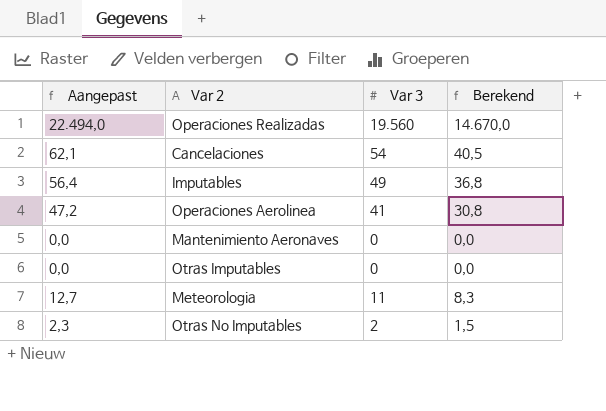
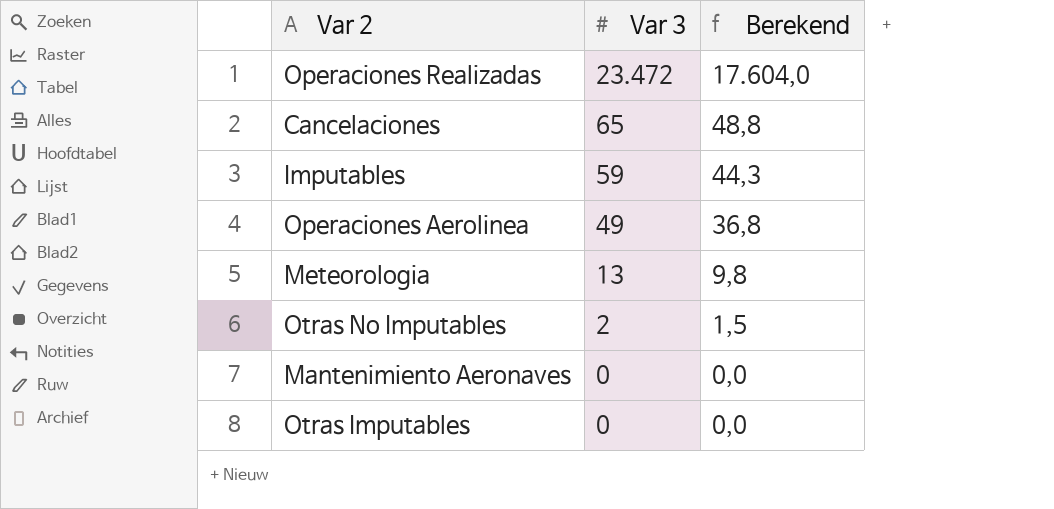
row order: none -> Var 3 descending
column Aangepast | formula: [Var 3] * 1,15 -> none
Operaciones Realizadas | Var 3: 19.560 -> 23.472
Operaciones Realizadas | Berekend: 14.670,0 -> 17.604,0
Cancelaciones | Var 3: 54 -> 65
Cancelaciones | Berekend: 40,5 -> 48,8
Imputables | Var 3: 49 -> 59
Imputables | Berekend: 36,8 -> 44,3
Operaciones Aerolinea | Var 3: 41 -> 49
Operaciones Aerolinea | Berekend: 30,8 -> 36,8
Meteorologia | Var 3: 11 -> 13
Meteorologia | Berekend: 8,3 -> 9,8

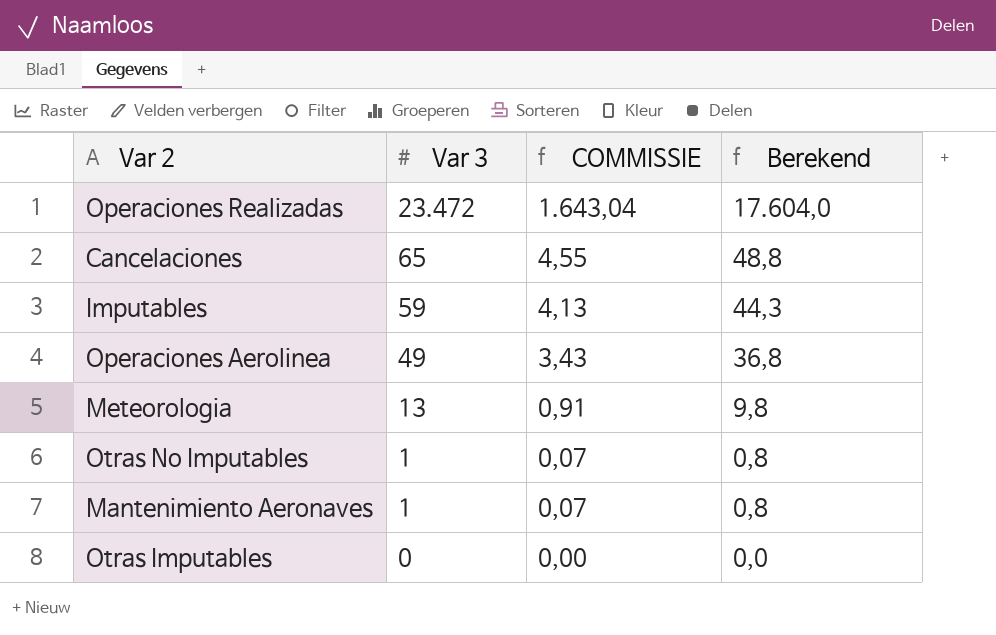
column COMMISSIE | formula: none -> [Var 3] * 0,07
Otras No Imputables | Var 3: 2 -> 1
Otras No Imputables | Berekend: 1,5 -> 0,8
Mantenimiento Aeronaves | Var 3: 0 -> 1
Mantenimiento Aeronaves | Berekend: 0,0 -> 0,8

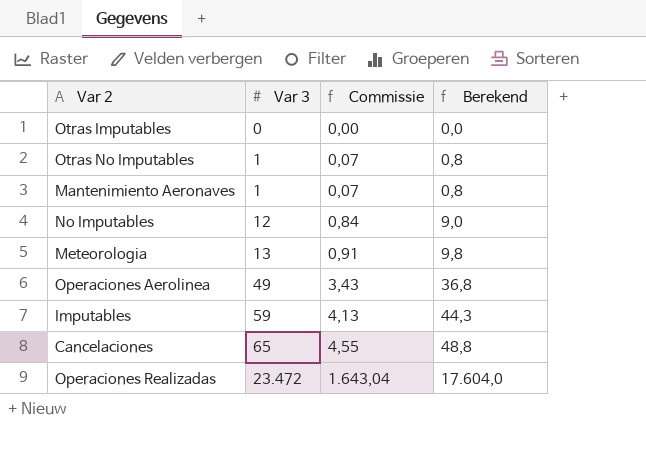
row order: Var 3 descending -> Var 3 ascending
column name: COMMISSIE -> Commissie
row No Imputables: none -> 12 | 0,84 | 9,0

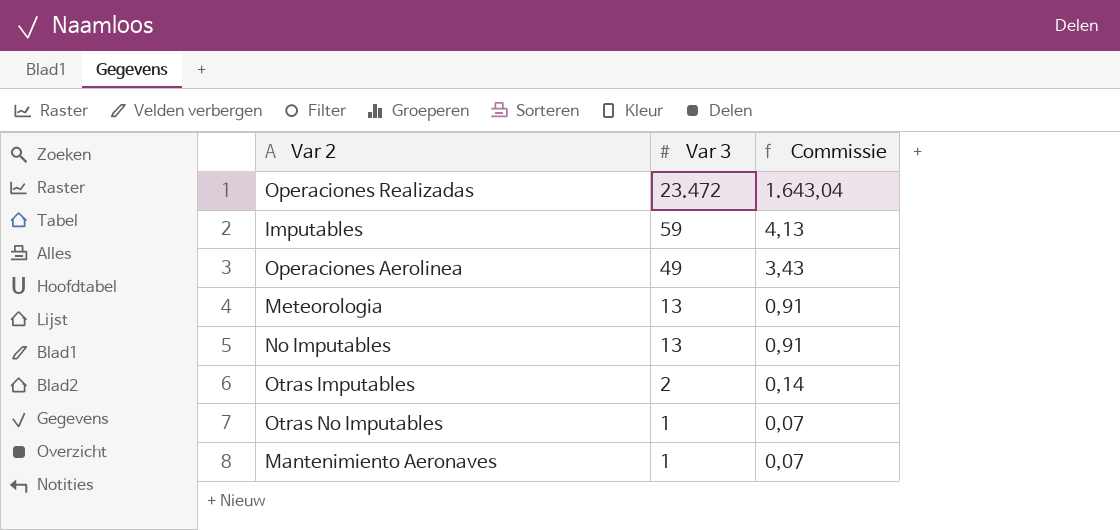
row order: Var 3 ascending -> Var 3 descending
column Berekend | formula: [Var 3] * 0,75 -> none
row Cancelaciones: 65 | 4,55 | 48,8 -> none
No Imputables | Var 3: 12 -> 13
No Imputables | Commissie: 0,84 -> 0,91
Otras Imputables | Var 3: 0 -> 2
Otras Imputables | Commissie: 0,00 -> 0,14

